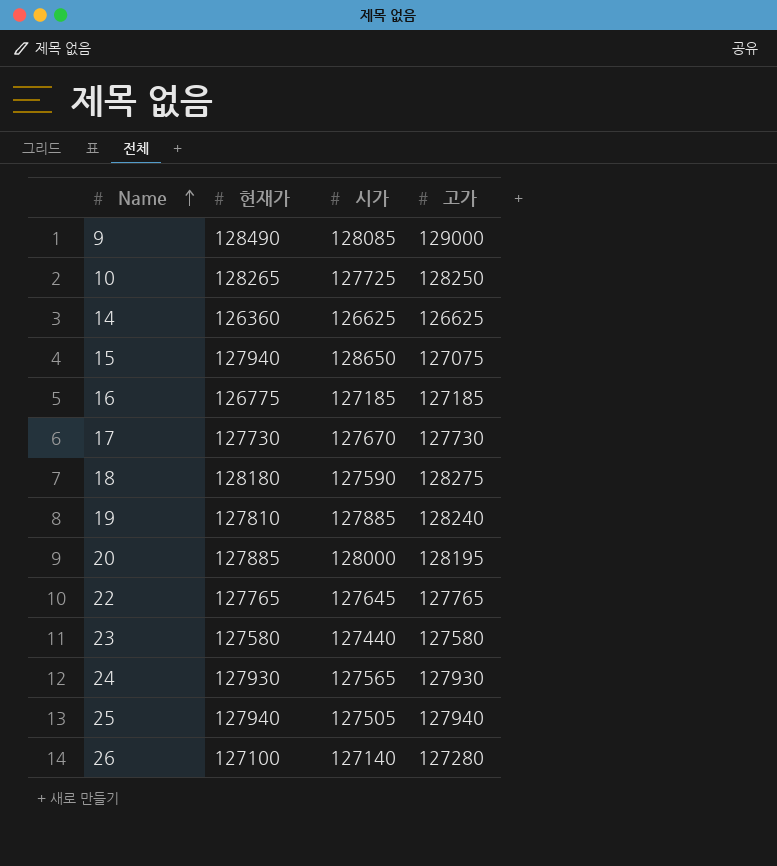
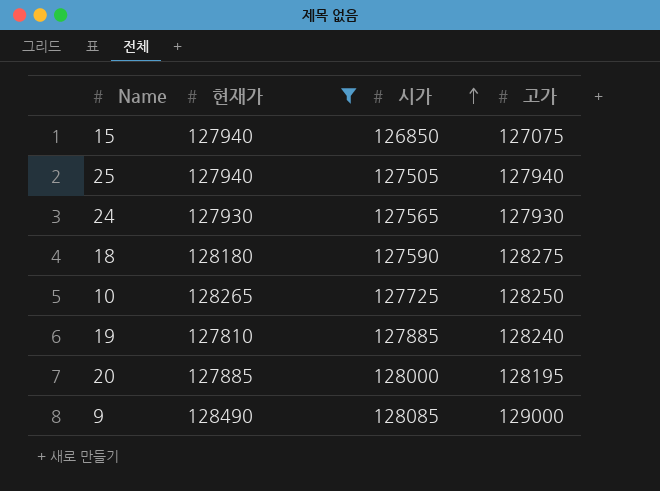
filter: none -> 현재가 >= 127810
row order: Name ascending -> 시가 ascending
15 | 시가: 128650 -> 126850

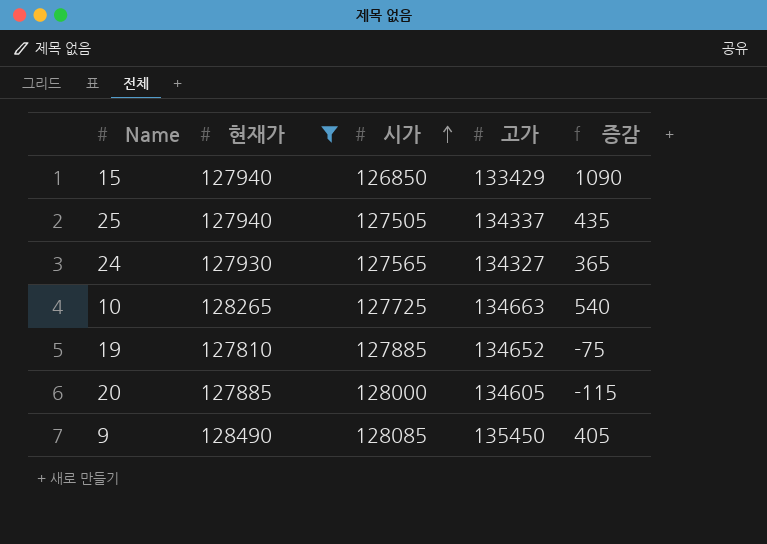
column 증감 | formula: none -> [현재가] - [시가]
row 18: 128180 | 127590 | 128275 -> none
15 | 고가: 127075 -> 133429
25 | 고가: 127940 -> 134337
24 | 고가: 127930 -> 134327
10 | 고가: 128250 -> 134663
19 | 고가: 128240 -> 134652
20 | 고가: 128195 -> 134605
9 | 고가: 129000 -> 135450

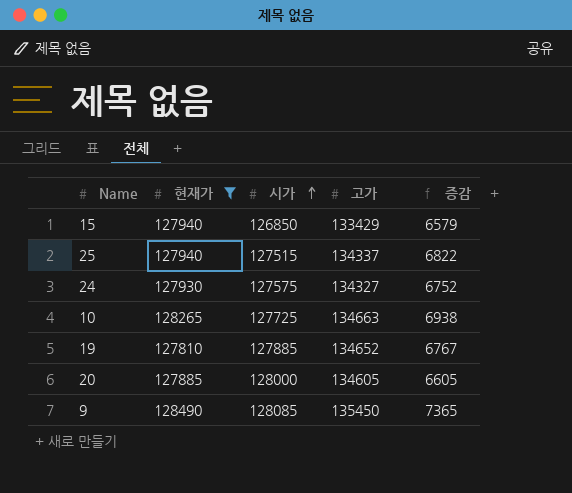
column 증감 | formula: [현재가] - [시가] -> [고가] - [시가]
25 | 시가: 127505 -> 127515
24 | 시가: 127565 -> 127575

